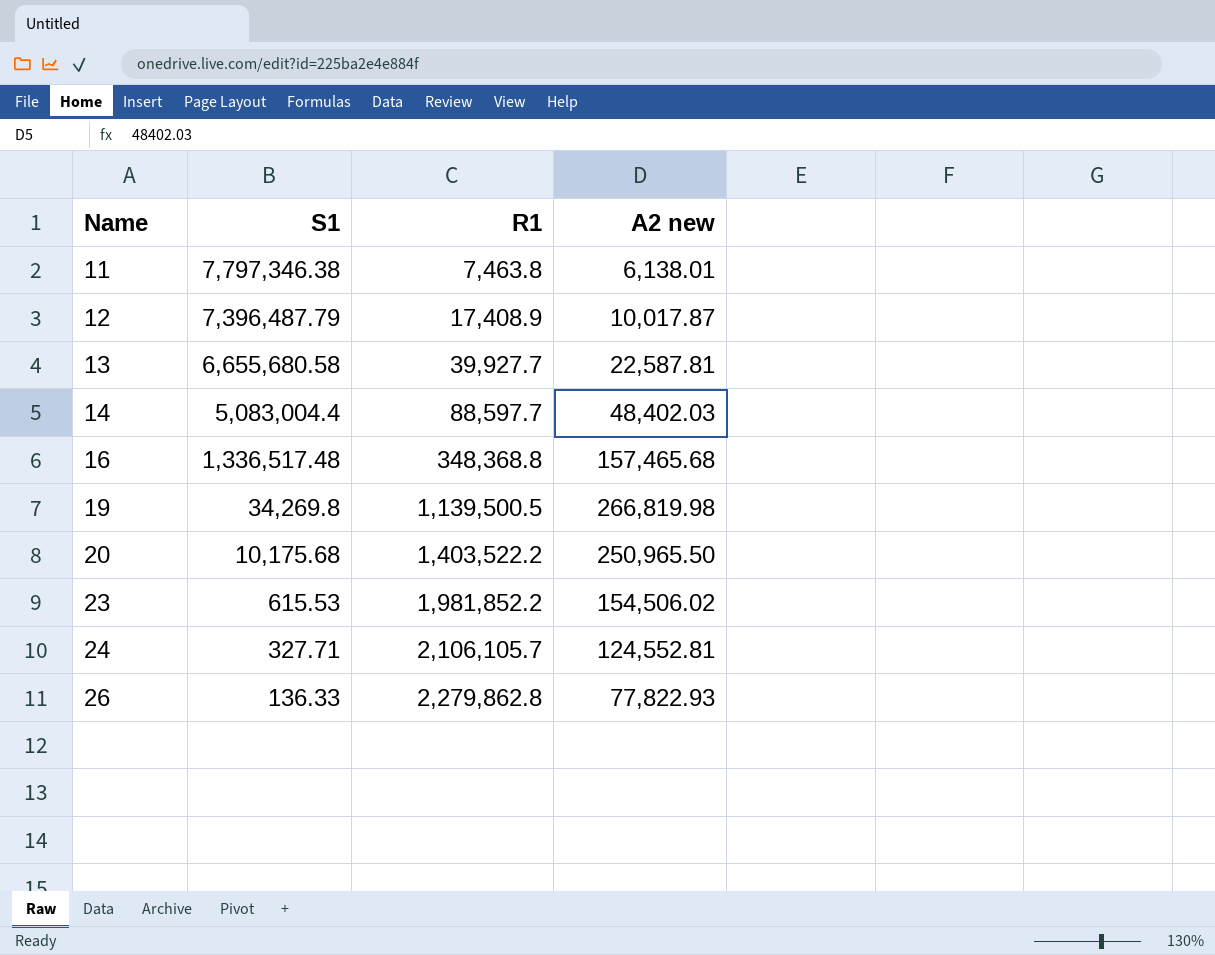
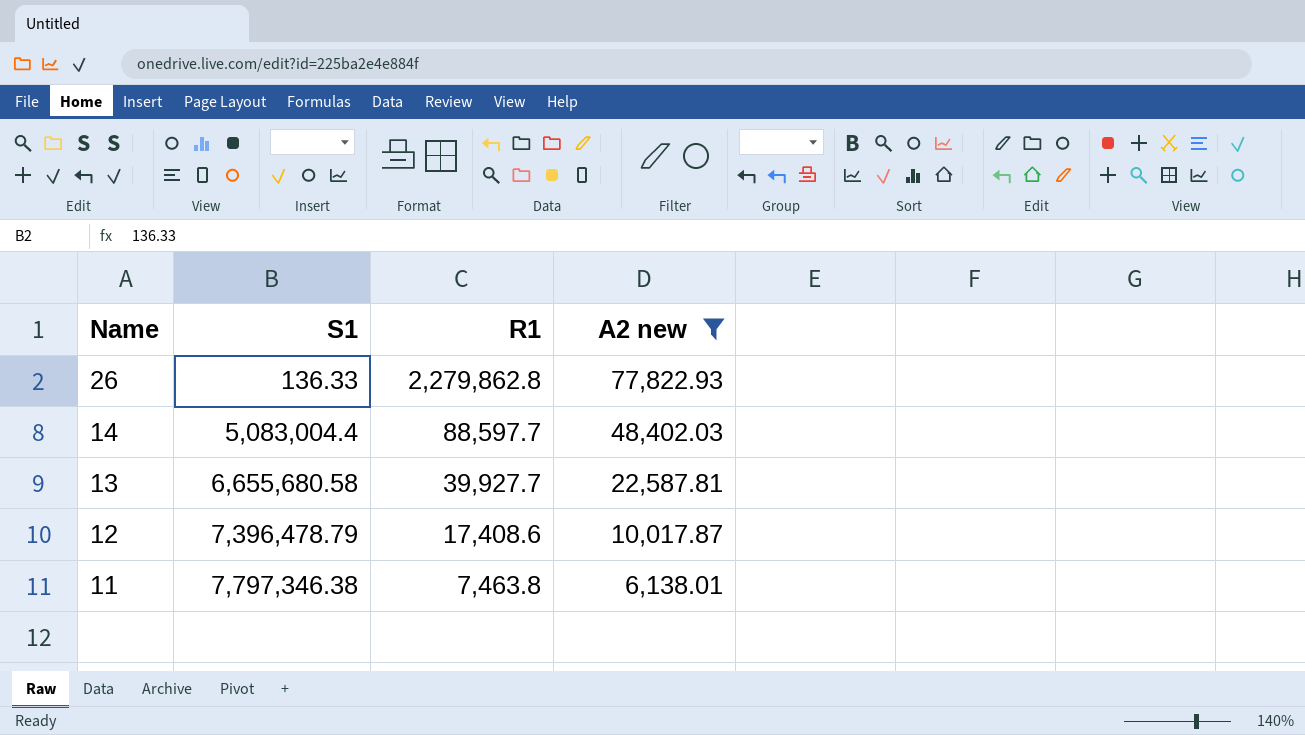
filter: none -> A2 new <= 77,822.93
row order: Name ascending -> Name descending
12 | S1: 7,396,487.79 -> 7,396,478.79
12 | R1: 17,408.9 -> 17,408.6

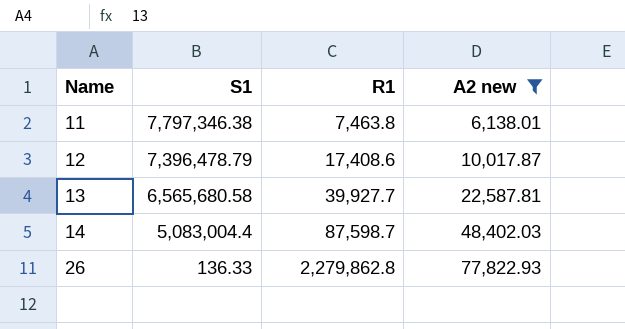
row order: Name descending -> Name ascending
13 | S1: 6,655,680.58 -> 6,565,680.58
14 | R1: 88,597.7 -> 87,598.7

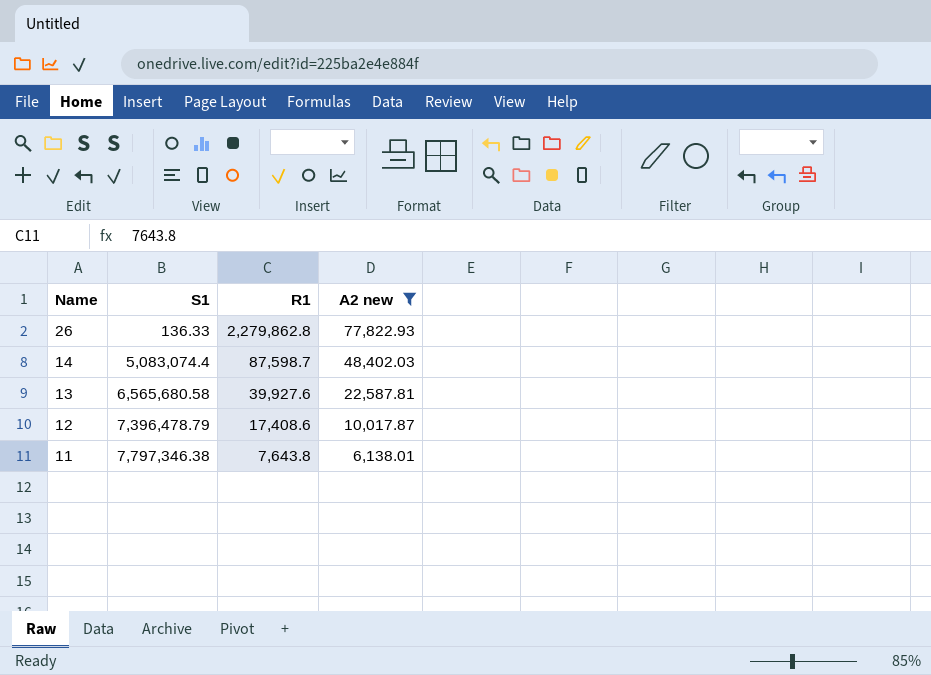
row order: Name ascending -> Name descending
14 | S1: 5,083,004.4 -> 5,083,074.4
13 | R1: 39,927.7 -> 39,927.6
11 | R1: 7,463.8 -> 7,643.8

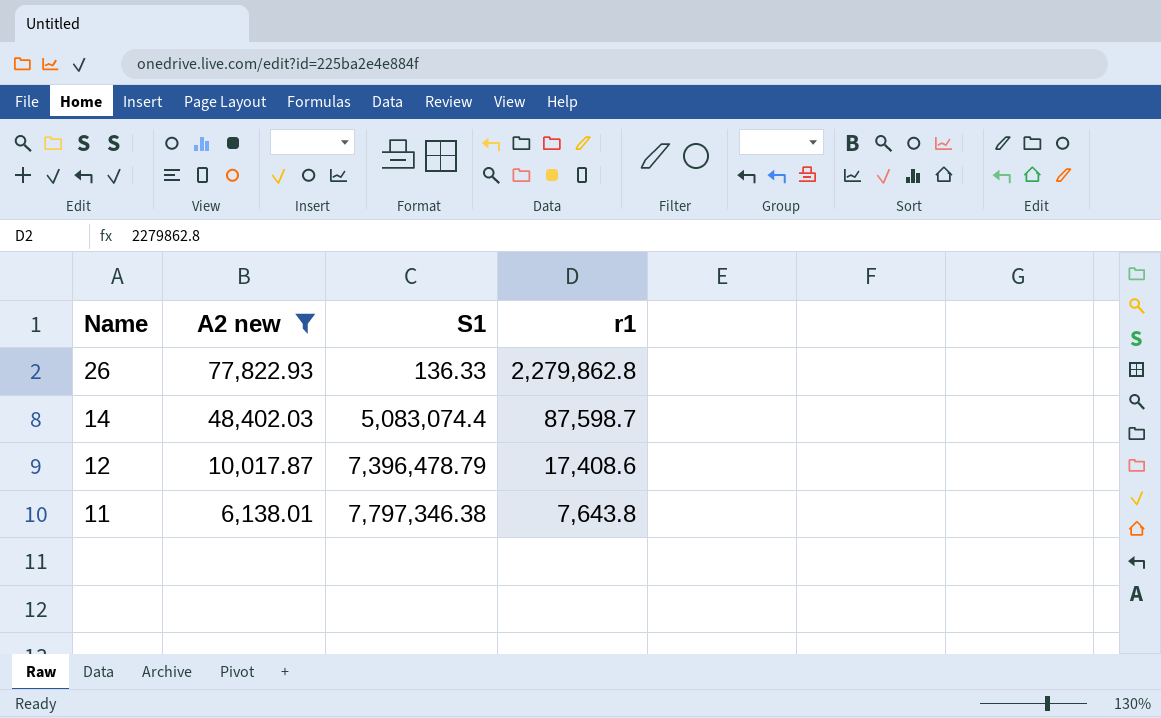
column A2 new | position: 4 -> 2
column name: R1 -> r1
row 13: 6,565,680.58 | 39,927.6 | 22,587.81 -> none

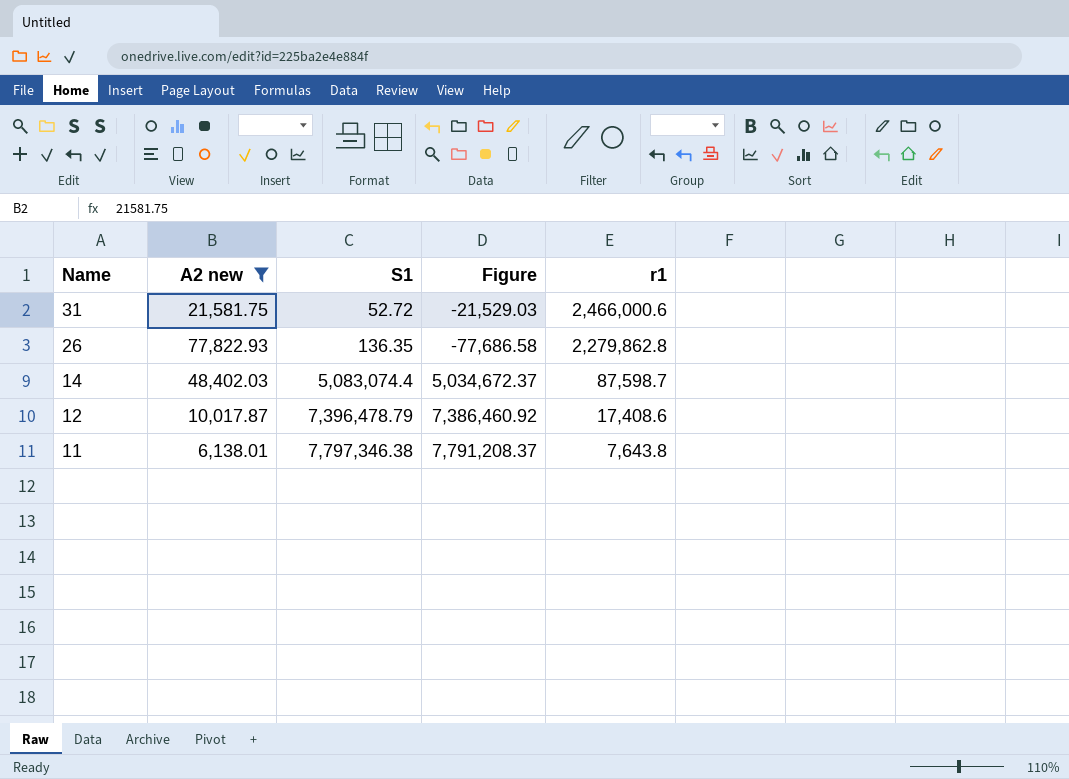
column Figure | formula: none -> [S1] - [A2 new]
row 31: none -> 21,581.75 | 52.72 | -21,529.03 | 2,466,000.6
26 | S1: 136.33 -> 136.35

